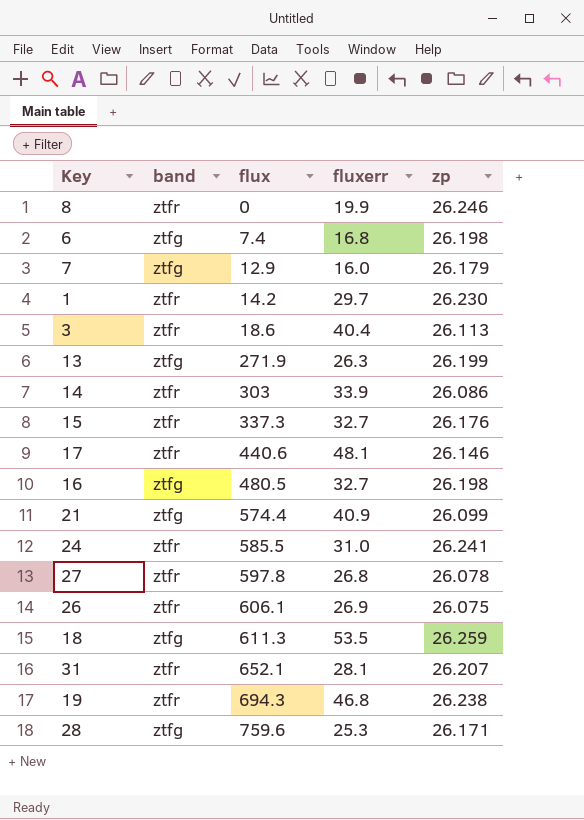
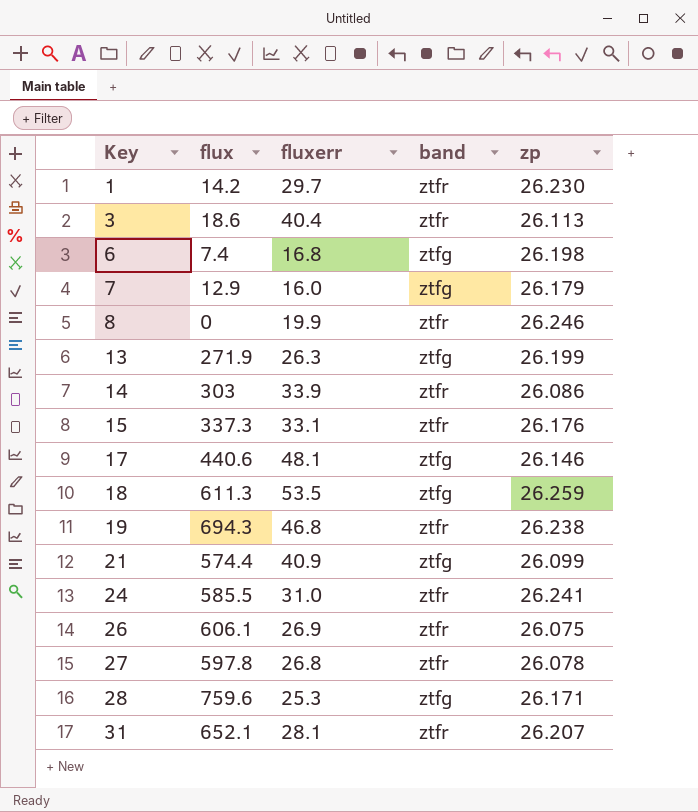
row order: flux ascending -> Key ascending
column band | position: 2 -> 4
row 16: ztfg | 480.5 | 32.7 | 26.198 -> none
15 | fluxerr: 32.7 -> 33.1
17 | band: ztfr -> ztfg

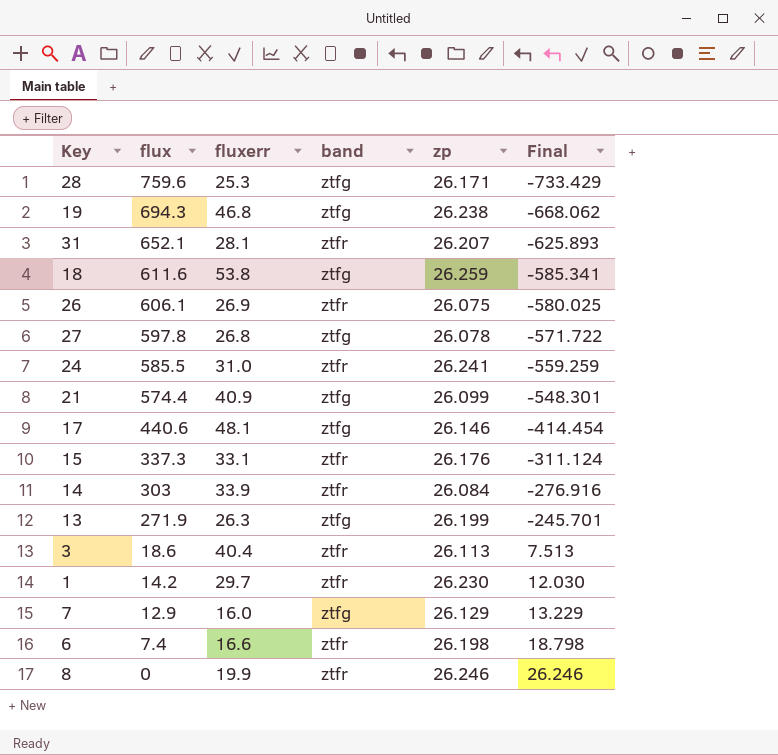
row order: Key ascending -> flux descending
column Final | formula: none -> [zp] - [flux]
19 | band: ztfr -> ztfg
18 | flux: 611.3 -> 611.6
18 | fluxerr: 53.5 -> 53.8
27 | band: ztfr -> ztfg
14 | zp: 26.086 -> 26.084
7 | zp: 26.179 -> 26.129
6 | fluxerr: 16.8 -> 16.6
6 | band: ztfg -> ztfr

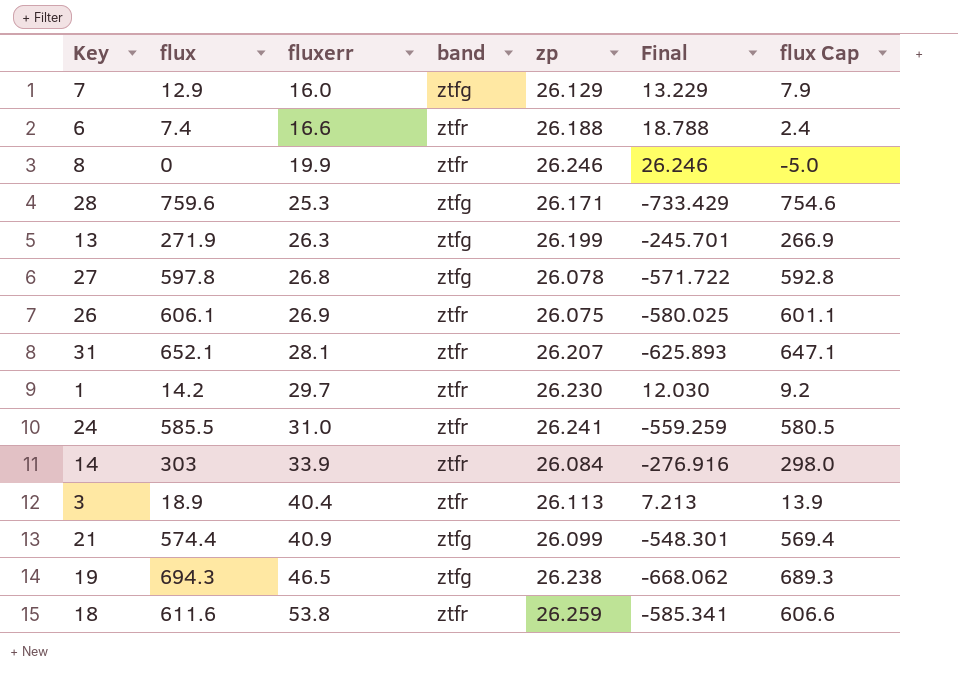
row order: flux descending -> fluxerr ascending
column flux Cap | formula: none -> [flux] - 5
row 17: 440.6 | 48.1 | ztfg | 26.146 | -414.454 -> none
row 15: 337.3 | 33.1 | ztfr | 26.176 | -311.124 -> none
6 | zp: 26.198 -> 26.188
6 | Final: 18.798 -> 18.788
3 | flux: 18.6 -> 18.9
3 | Final: 7.513 -> 7.213
19 | fluxerr: 46.8 -> 46.5
18 | band: ztfg -> ztfr

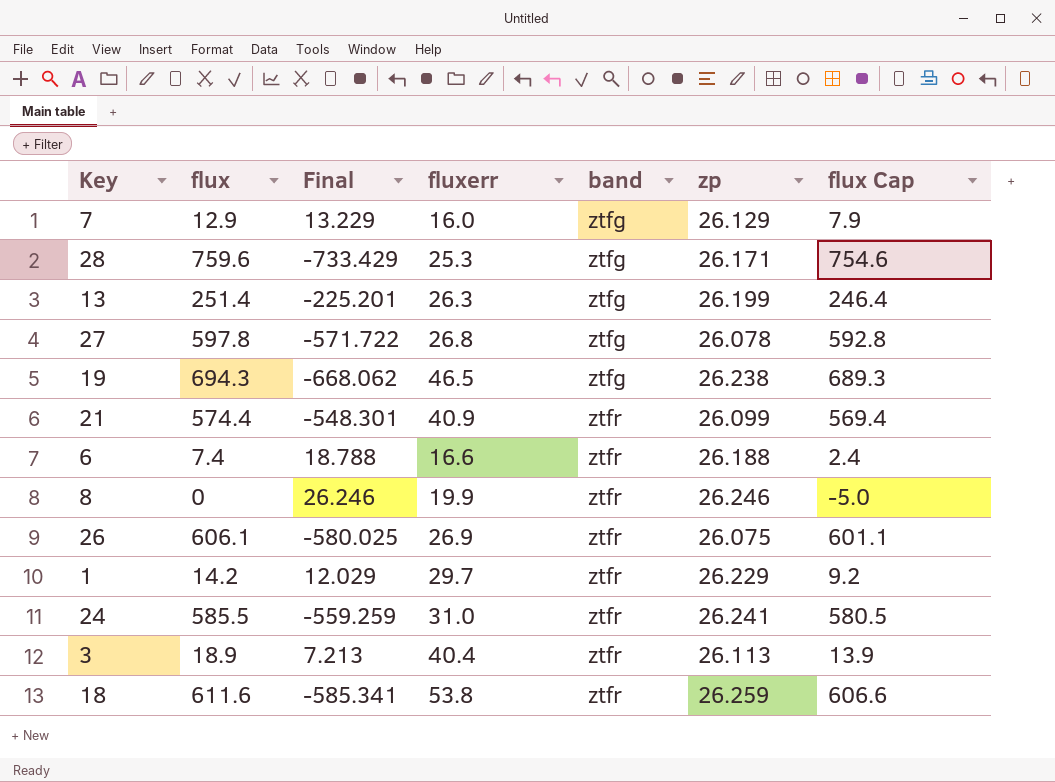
row order: fluxerr ascending -> band ascending
column Final | position: 6 -> 3
row 31: 652.1 | 28.1 | ztfr | 26.207 | -625.893 | 647.1 -> none
row 14: 303 | 33.9 | ztfr | 26.084 | -276.916 | 298.0 -> none
13 | flux: 271.9 -> 251.4
13 | Final: -245.701 -> -225.201
13 | flux Cap: 266.9 -> 246.4
21 | band: ztfg -> ztfr
1 | Final: 12.030 -> 12.029
1 | zp: 26.230 -> 26.229

